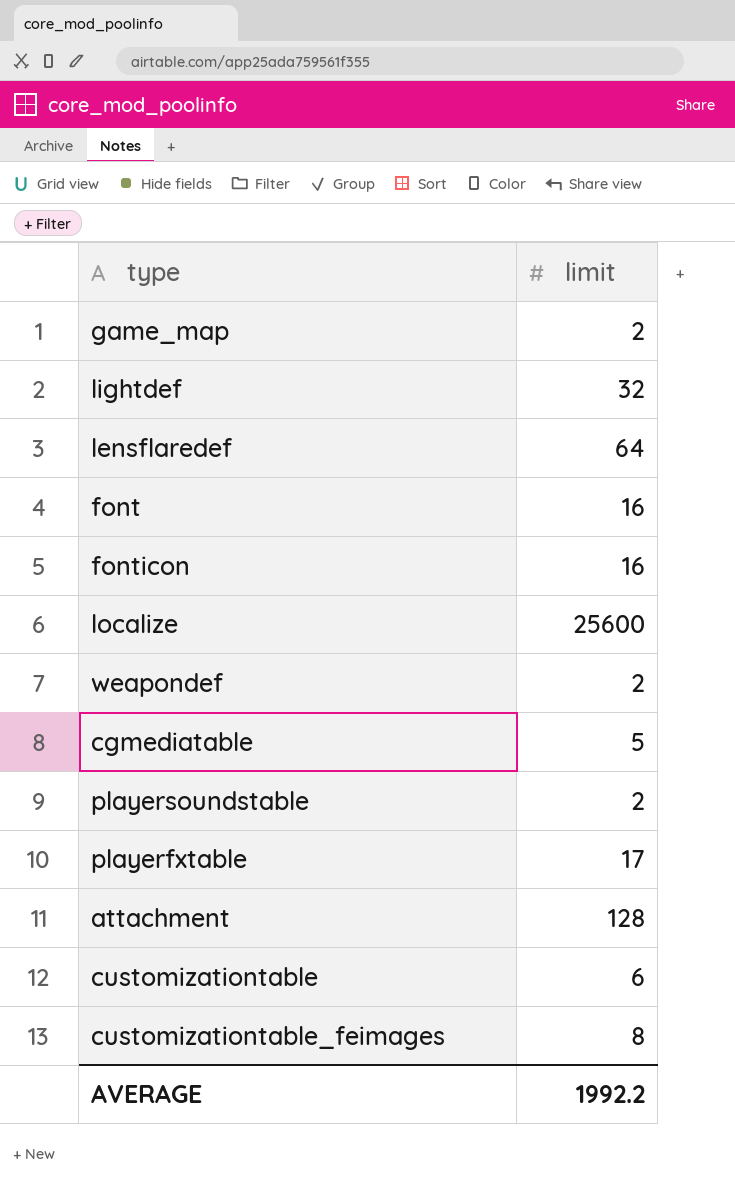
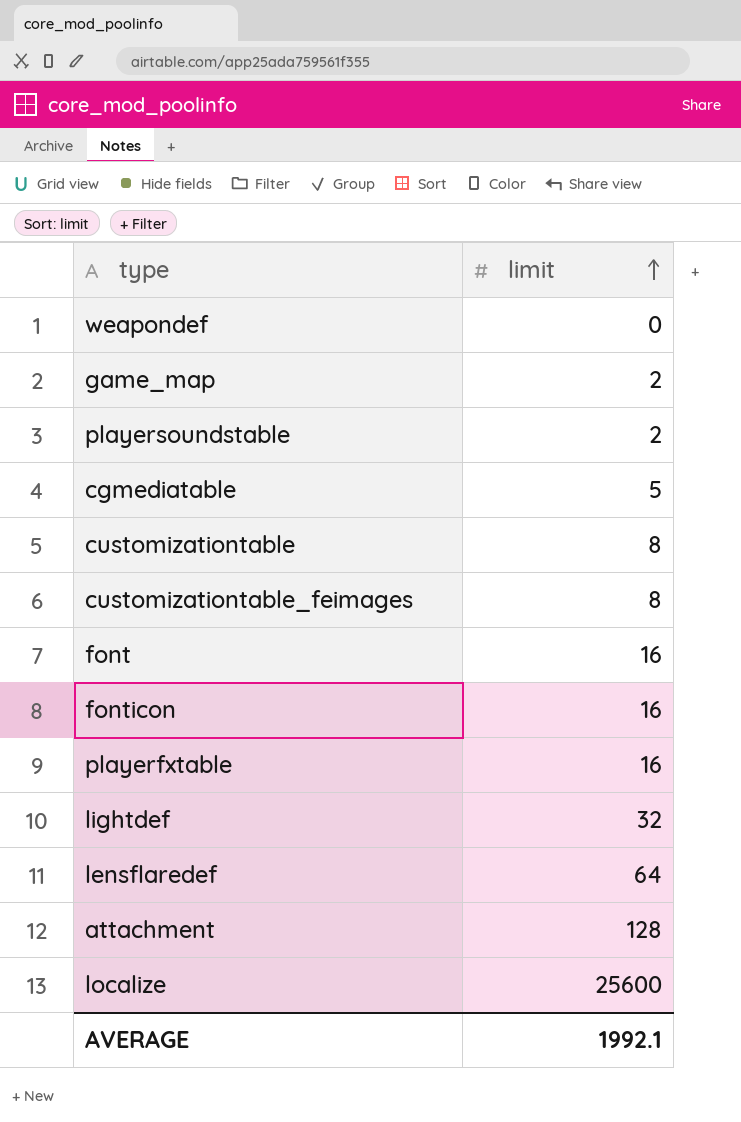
row order: none -> limit ascending
weapondef | limit: 2 -> 0
customizationtable | limit: 6 -> 8
playerfxtable | limit: 17 -> 16
AVERAGE | limit: 1992.2 -> 1992.1

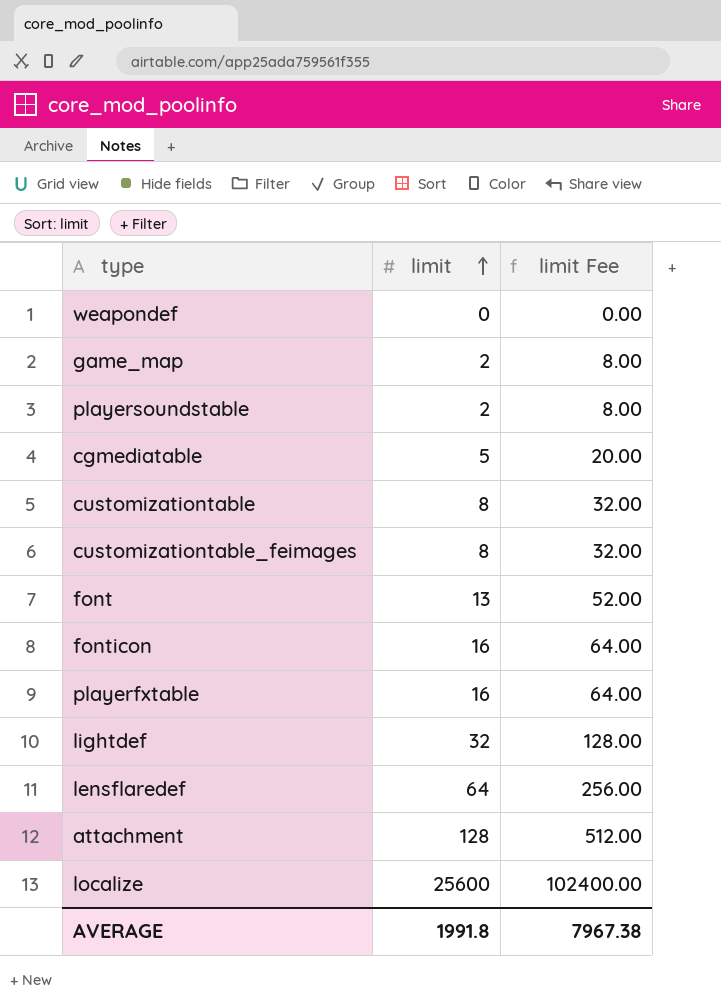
column limit Fee | formula: none -> [limit] * 4
font | limit: 16 -> 13
AVERAGE | limit: 1992.1 -> 1991.8

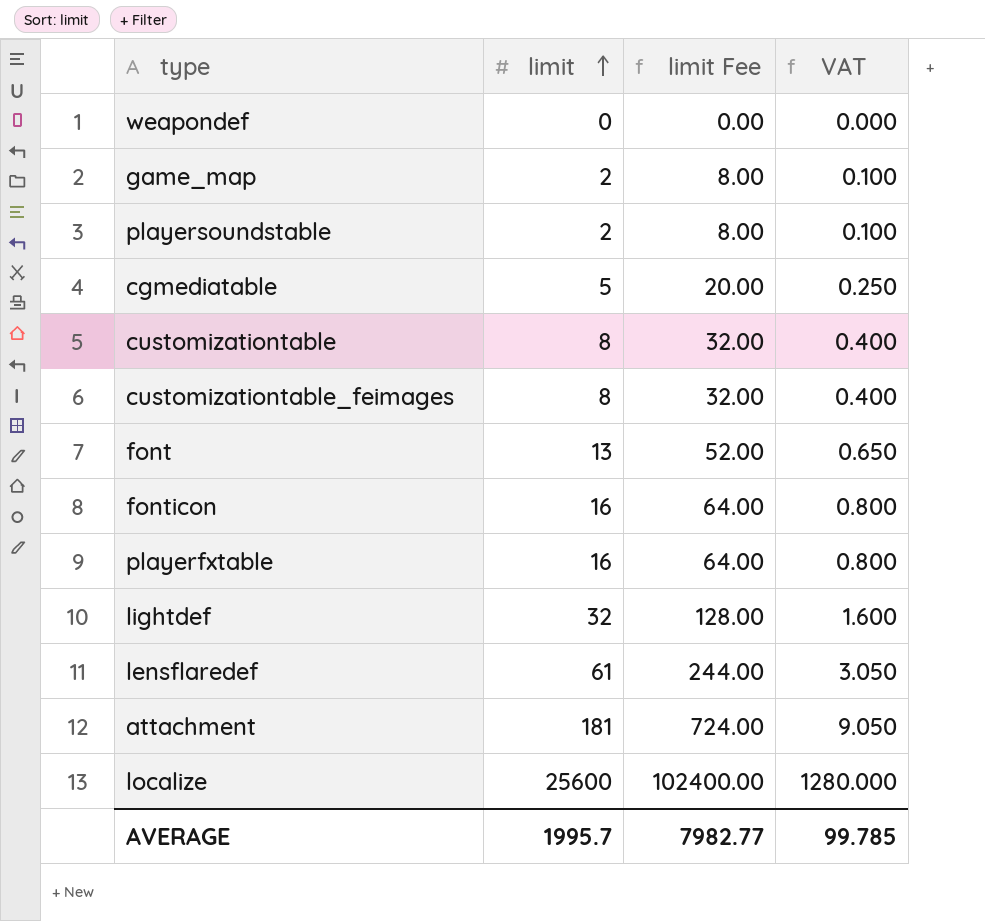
column VAT | formula: none -> [limit] * 0.05
lensflaredef | limit: 64 -> 61
lensflaredef | limit Fee: 256.00 -> 244.00
attachment | limit: 128 -> 181
attachment | limit Fee: 512.00 -> 724.00
AVERAGE | limit: 1991.8 -> 1995.7
AVERAGE | limit Fee: 7967.38 -> 7982.77

